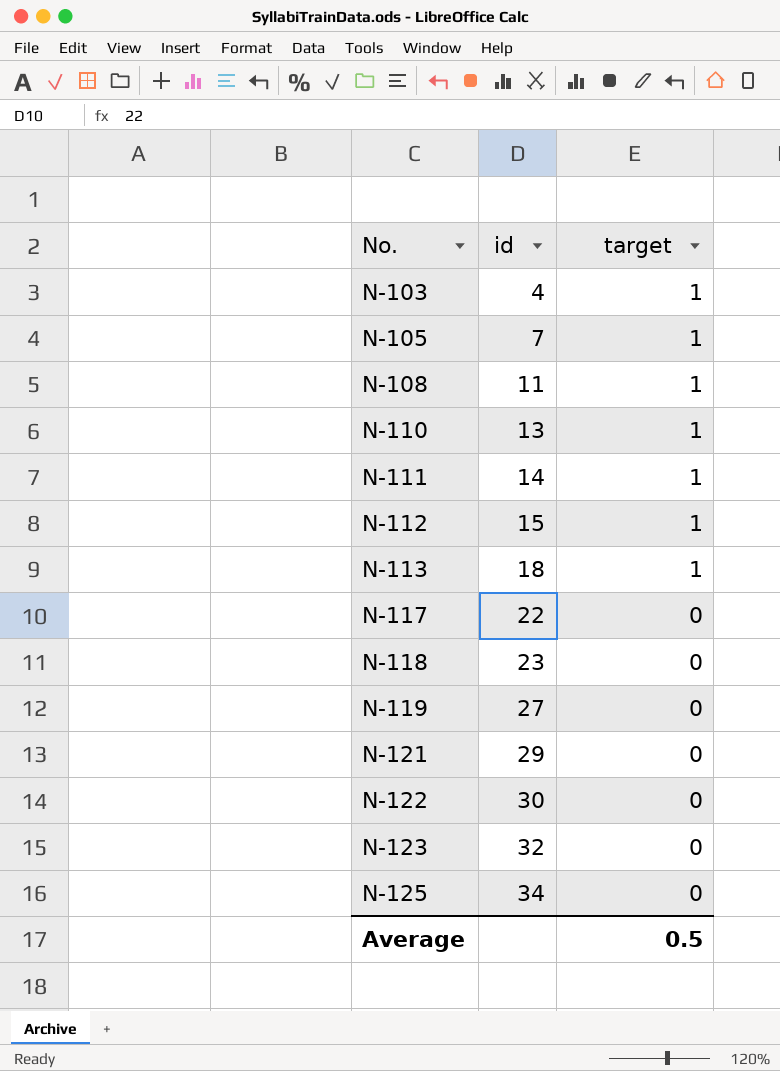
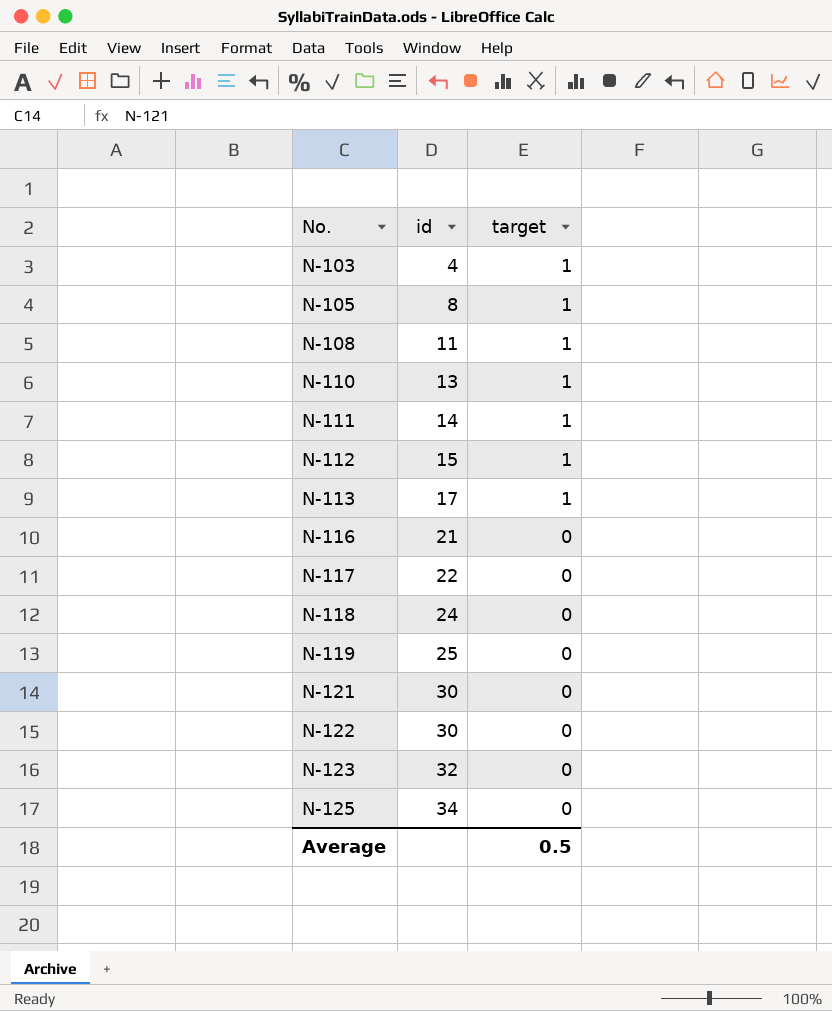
N-105 | id: 7 -> 8
N-113 | id: 18 -> 17
row N-116: none -> 21 | 0
N-118 | id: 23 -> 24
N-119 | id: 27 -> 25
N-121 | id: 29 -> 30

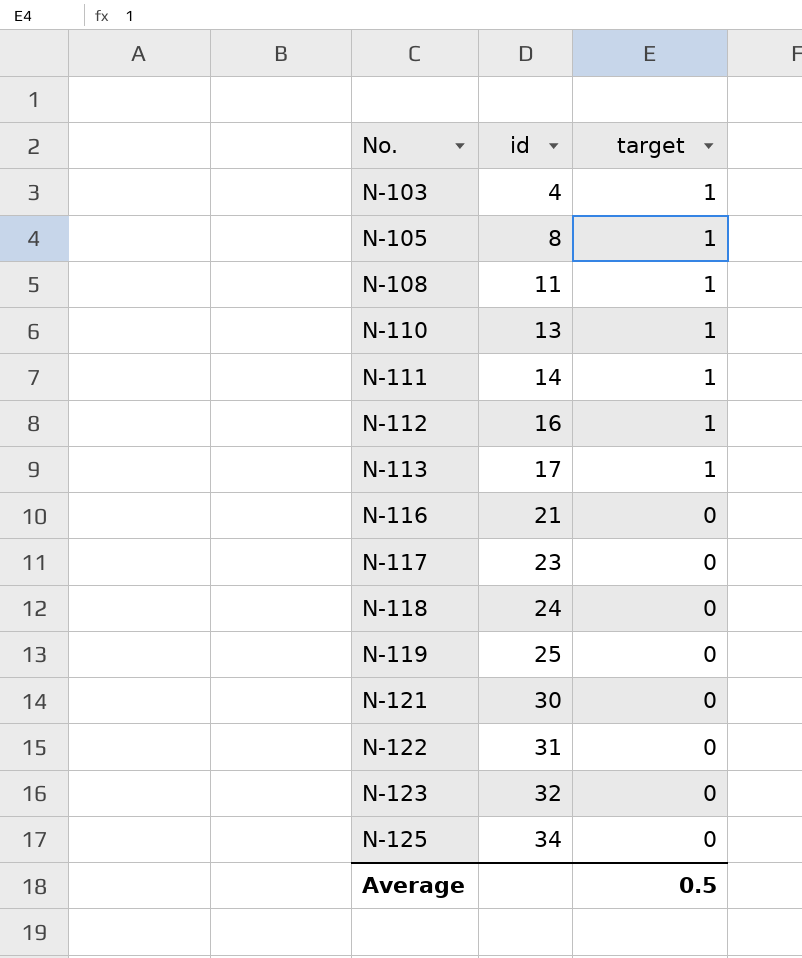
N-112 | id: 15 -> 16
N-117 | id: 22 -> 23
N-122 | id: 30 -> 31

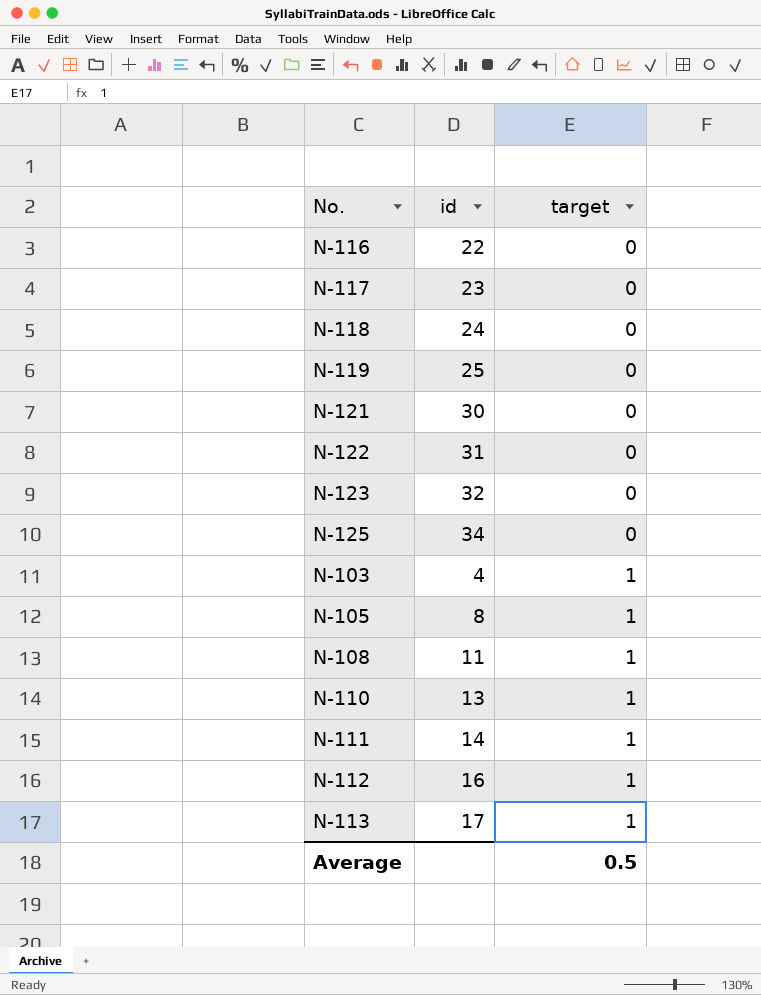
row order: No. ascending -> target ascending
N-116 | id: 21 -> 22

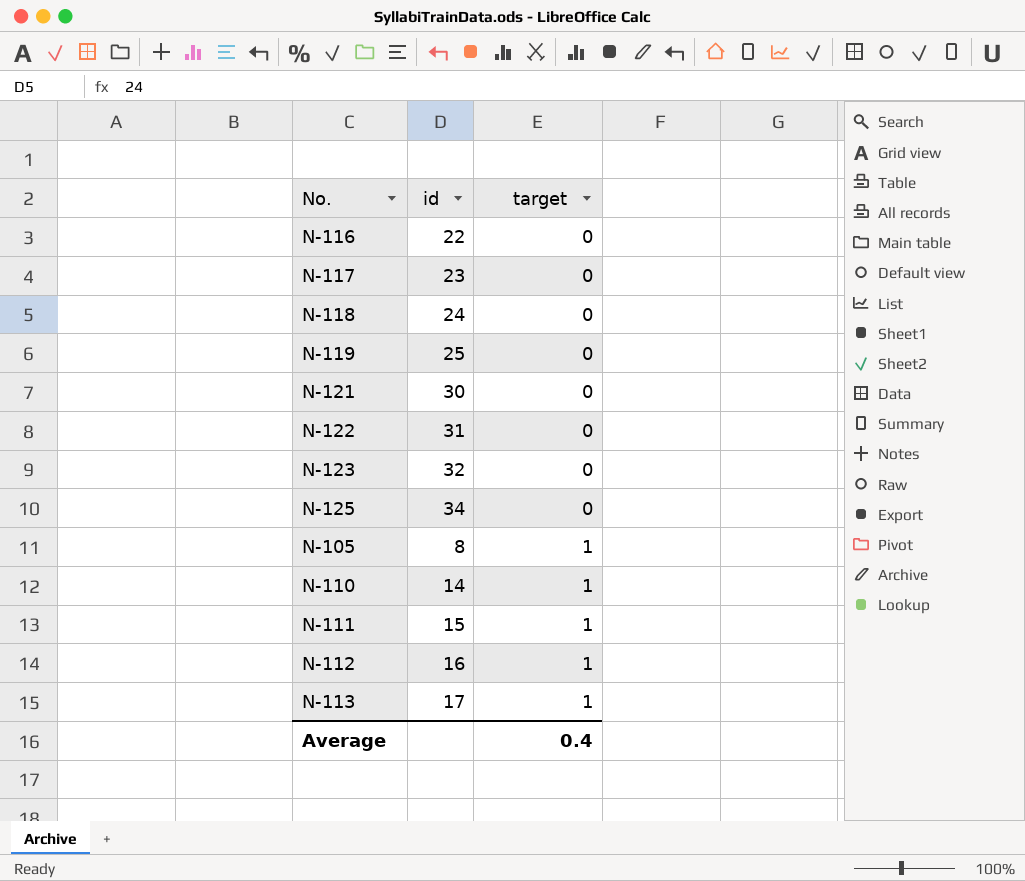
row N-103: 4 | 1 -> none
row N-108: 11 | 1 -> none
N-110 | id: 13 -> 14
N-111 | id: 14 -> 15
Average | target: 0.5 -> 0.4

